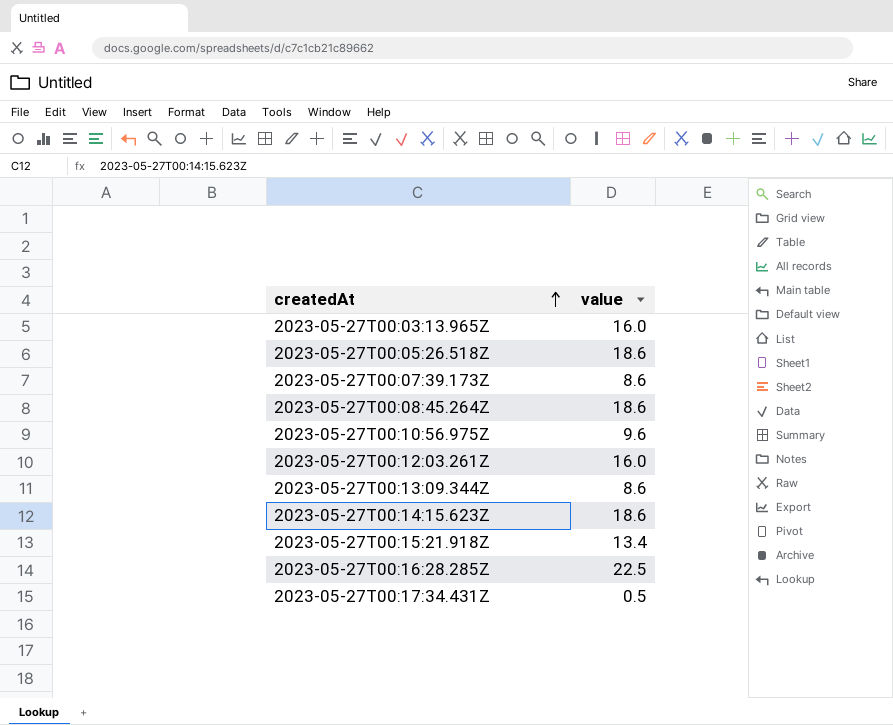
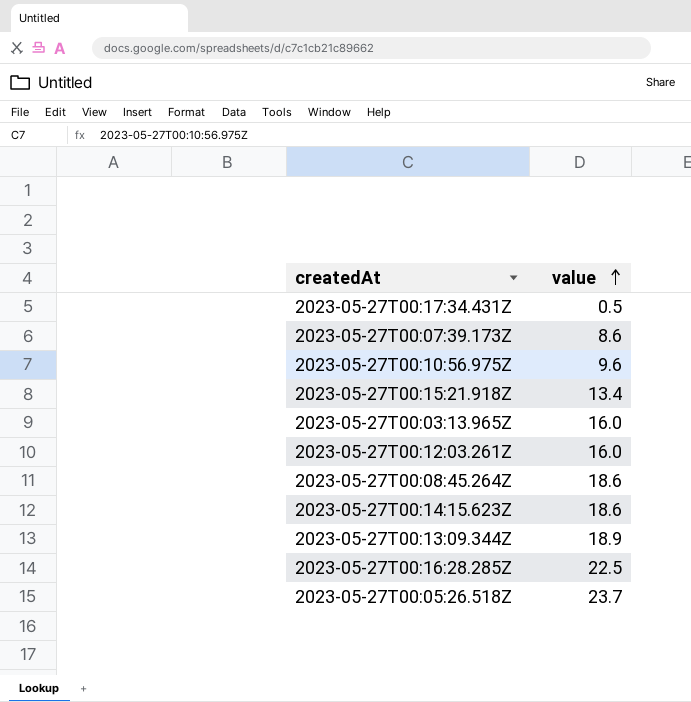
row order: createdAt ascending -> value ascending
2023-05-27T00:13:09.344Z | value: 8.6 -> 18.9
2023-05-27T00:05:26.518Z | value: 18.6 -> 23.7

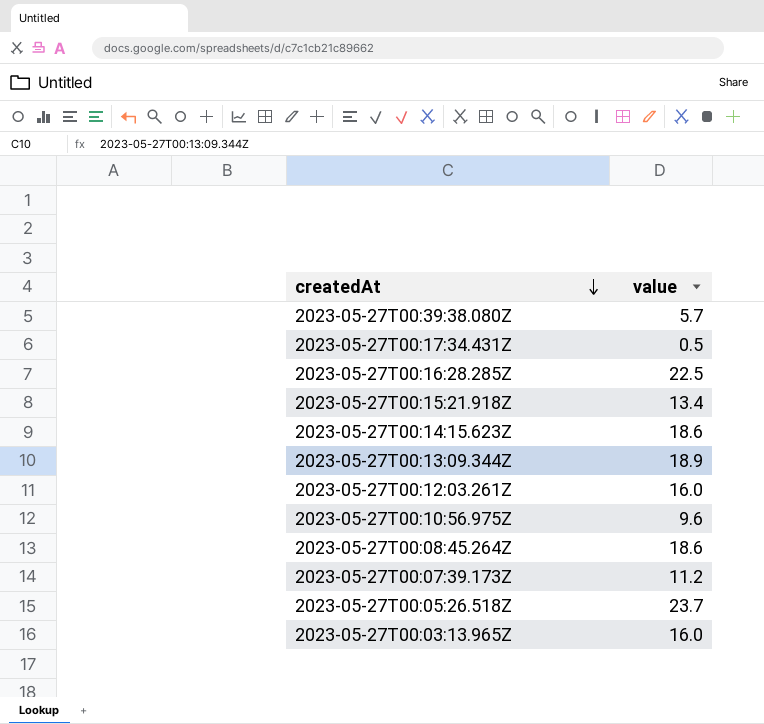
row order: value ascending -> createdAt descending
row 2023-05-27T00:39:38.080Z: none -> 5.7
2023-05-27T00:07:39.173Z | value: 8.6 -> 11.2

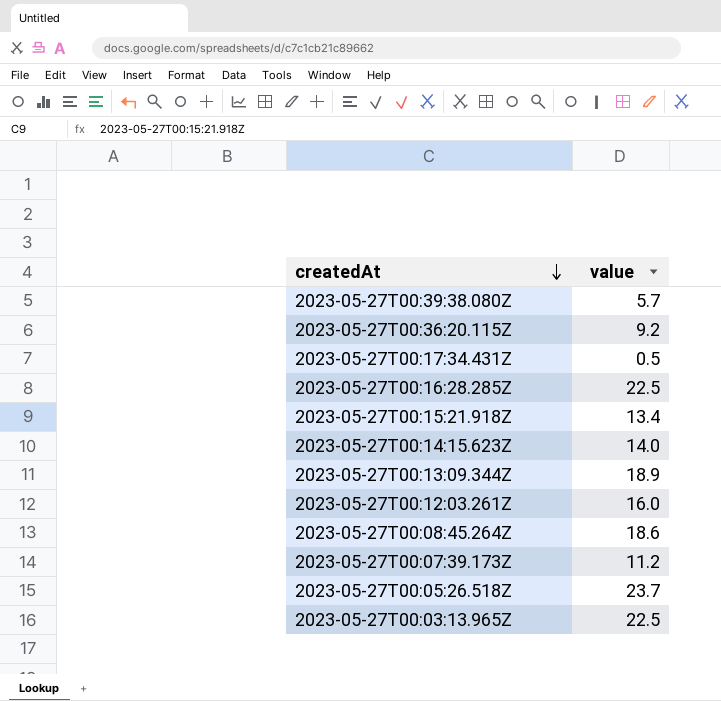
row 2023-05-27T00:10:56.975Z: 9.6 -> none
row 2023-05-27T00:36:20.115Z: none -> 9.2
2023-05-27T00:14:15.623Z | value: 18.6 -> 14.0
2023-05-27T00:03:13.965Z | value: 16.0 -> 22.5

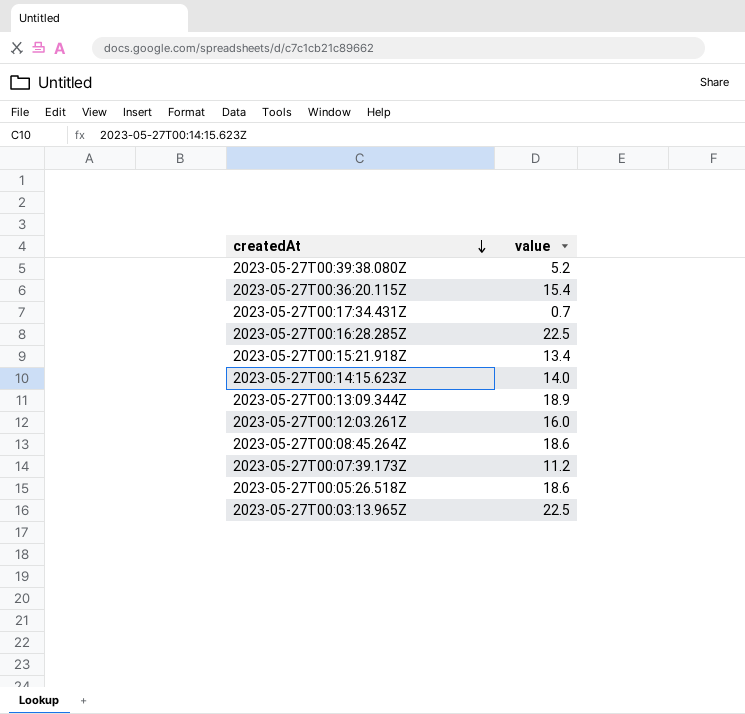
2023-05-27T00:39:38.080Z | value: 5.7 -> 5.2
2023-05-27T00:36:20.115Z | value: 9.2 -> 15.4
2023-05-27T00:17:34.431Z | value: 0.5 -> 0.7
2023-05-27T00:05:26.518Z | value: 23.7 -> 18.6

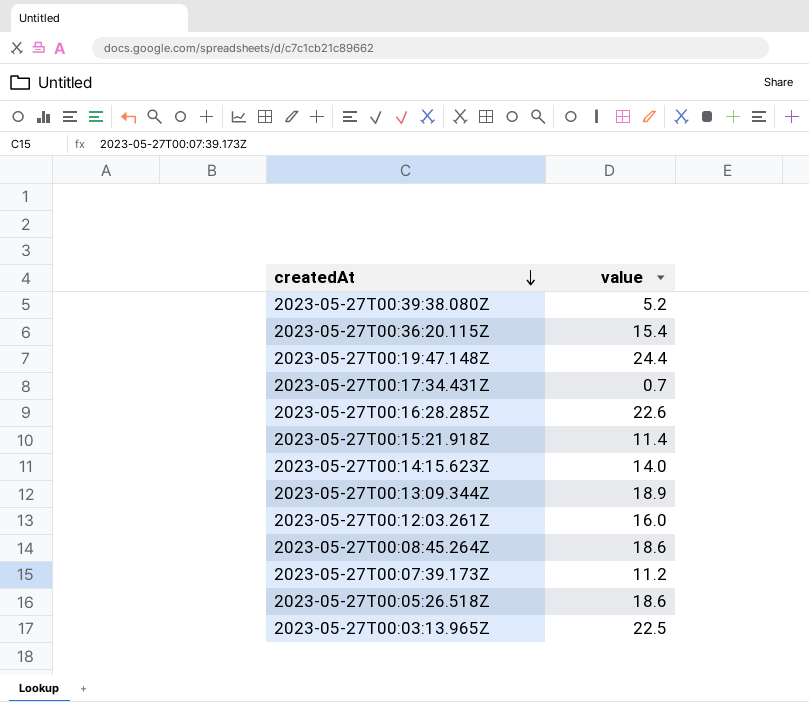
row 2023-05-27T00:19:47.148Z: none -> 24.4
2023-05-27T00:16:28.285Z | value: 22.5 -> 22.6
2023-05-27T00:15:21.918Z | value: 13.4 -> 11.4

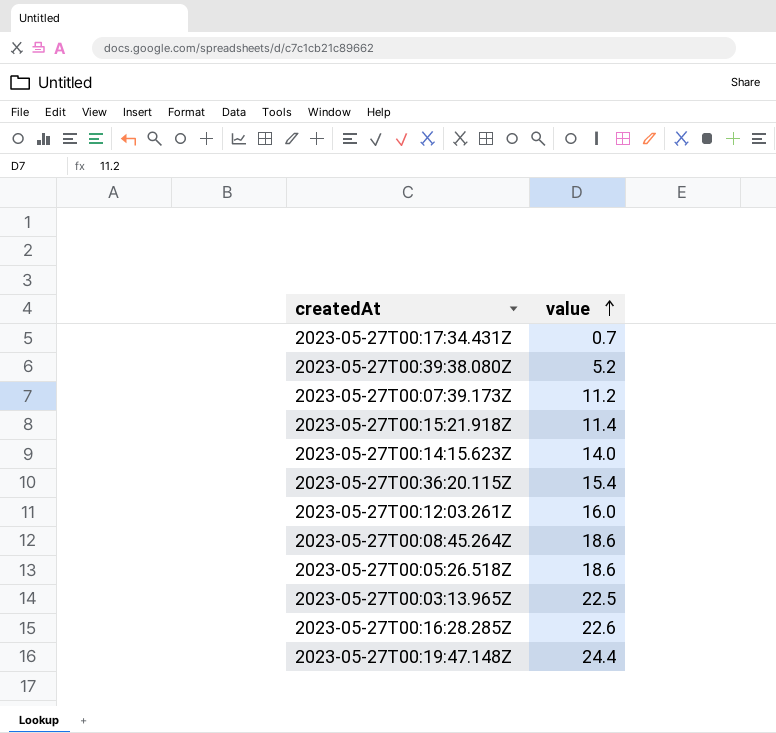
row order: createdAt descending -> value ascending
row 2023-05-27T00:13:09.344Z: 18.9 -> none

